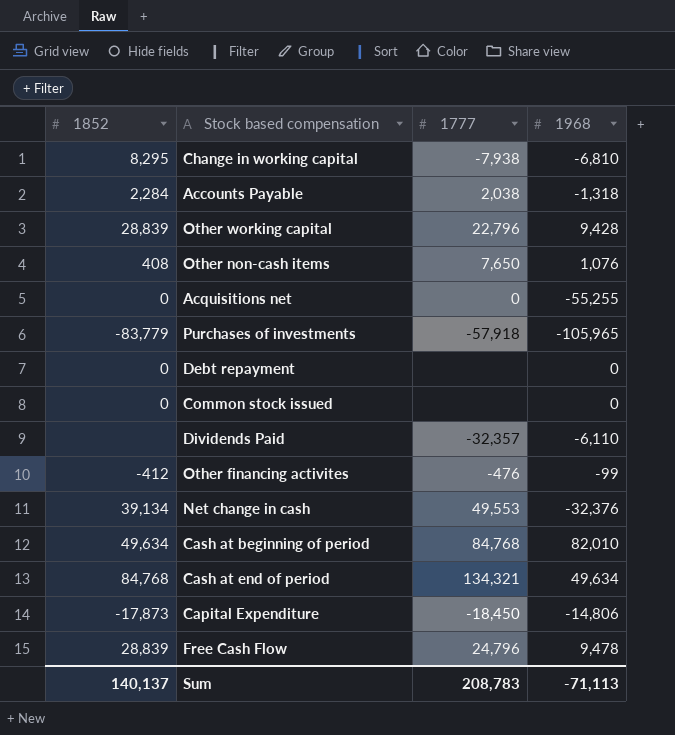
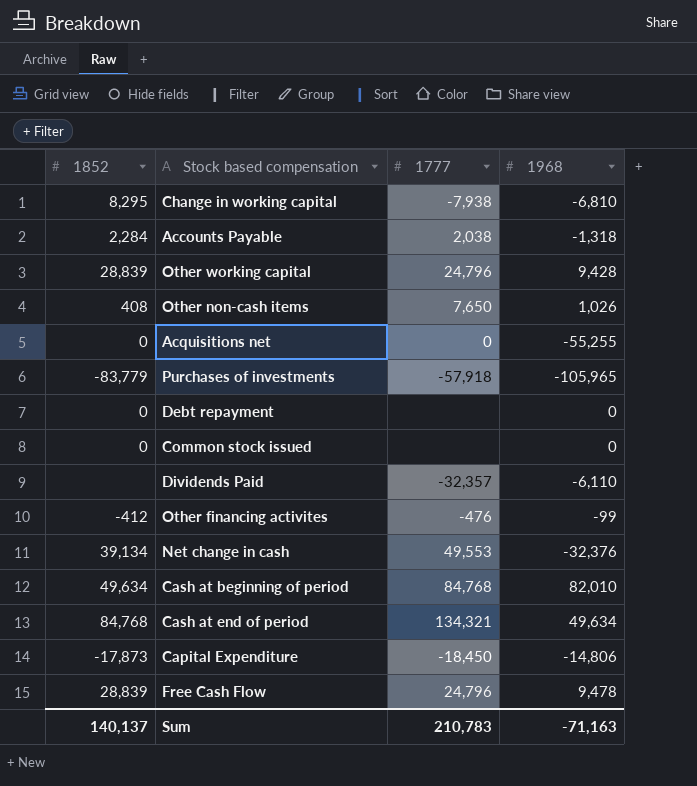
Other working capital | 1777: 22,796 -> 24,796
Other non-cash items | 1968: 1,076 -> 1,026
Sum | 1777: 208,783 -> 210,783
Sum | 1968: -71,113 -> -71,163

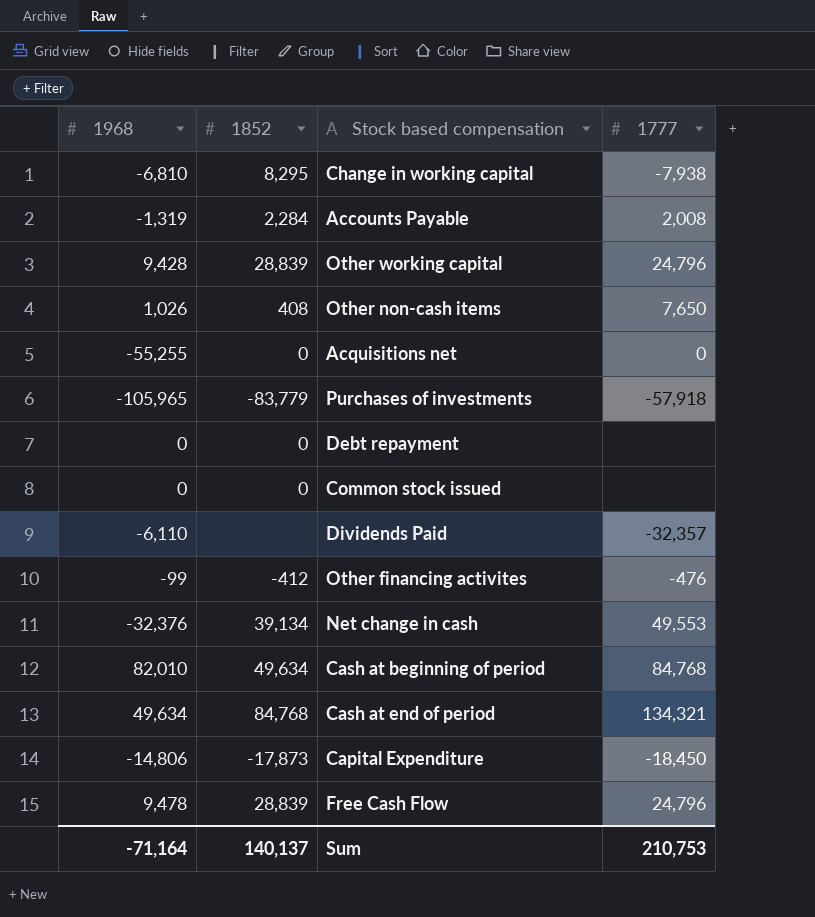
column 1968 | position: 4 -> 1
Accounts Payable | 1968: -1,318 -> -1,319
Accounts Payable | 1777: 2,038 -> 2,008
Sum | 1968: -71,163 -> -71,164
Sum | 1777: 210,783 -> 210,753

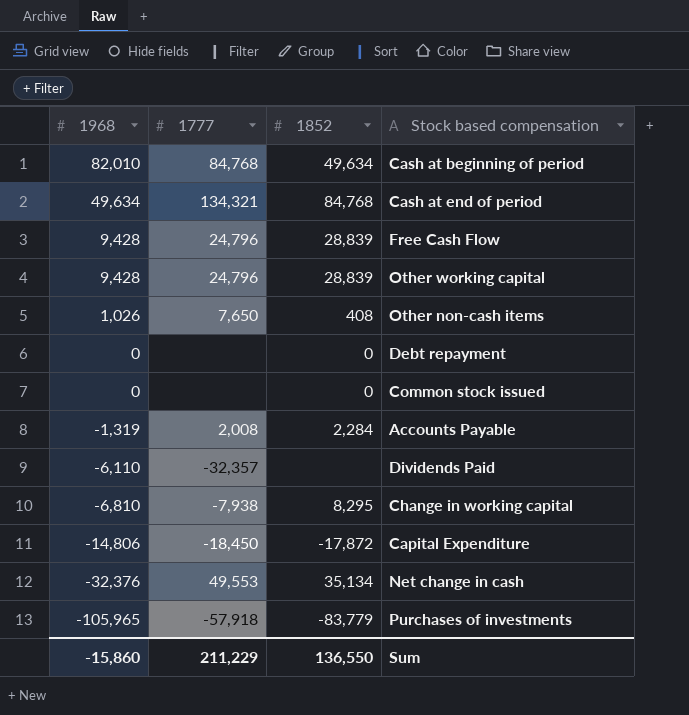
row order: none -> 1968 descending
column 1777 | position: 4 -> 2
row Acquisitions net: -55,255 | 0 | 0 -> none
row Other financing activites: -99 | -412 | -476 -> none
Free Cash Flow | 1968: 9,478 -> 9,428
Capital Expenditure | 1852: -17,873 -> -17,872
Net change in cash | 1852: 39,134 -> 35,134
Sum | 1968: -71,164 -> -15,860
Sum | 1777: 210,753 -> 211,229
Sum | 1852: 140,137 -> 136,550

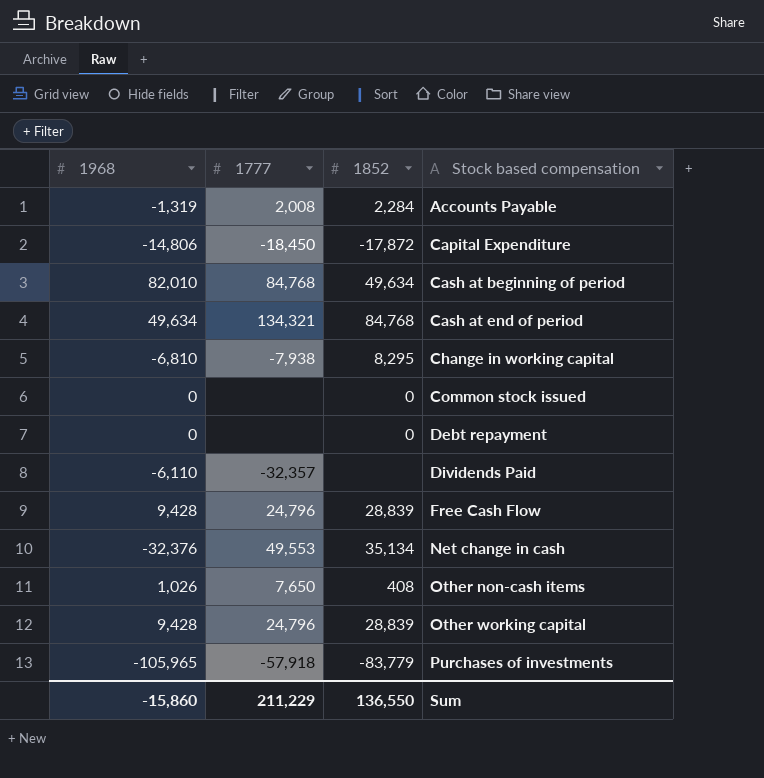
row order: 1968 descending -> Stock based compensation ascending

